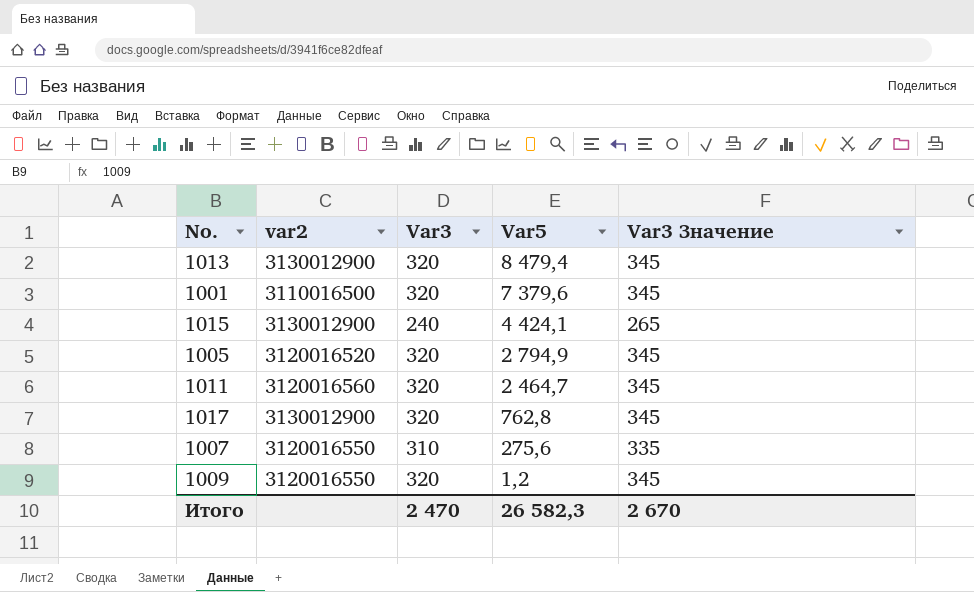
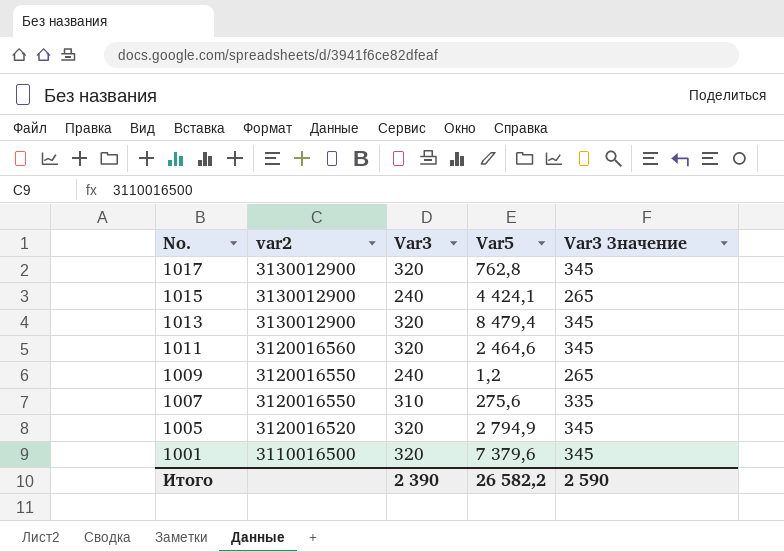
row order: Var5 descending -> No. descending
1011 | Var5: 2 464,7 -> 2 464,6
1009 | Var3: 320 -> 240
1009 | Var3 Значение: 345 -> 265
Итого | Var3: 2 470 -> 2 390
Итого | Var5: 26 582,3 -> 26 582,2
Итого | Var3 Значение: 2 670 -> 2 590

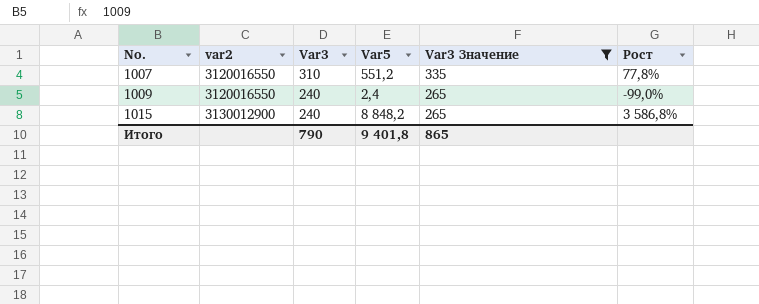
filter: none -> Var3 Значение != 345
row order: No. descending -> No. ascending
column Рост | formula: none -> ([Var5] - [Var3]) / [Var3]
1007 | Var5: 275,6 -> 551,2
1009 | Var5: 1,2 -> 2,4
1015 | Var5: 4 424,1 -> 8 848,2
Итого | Var3: 2 390 -> 790
Итого | Var5: 26 582,2 -> 9 401,8
Итого | Var3 Значение: 2 590 -> 865

